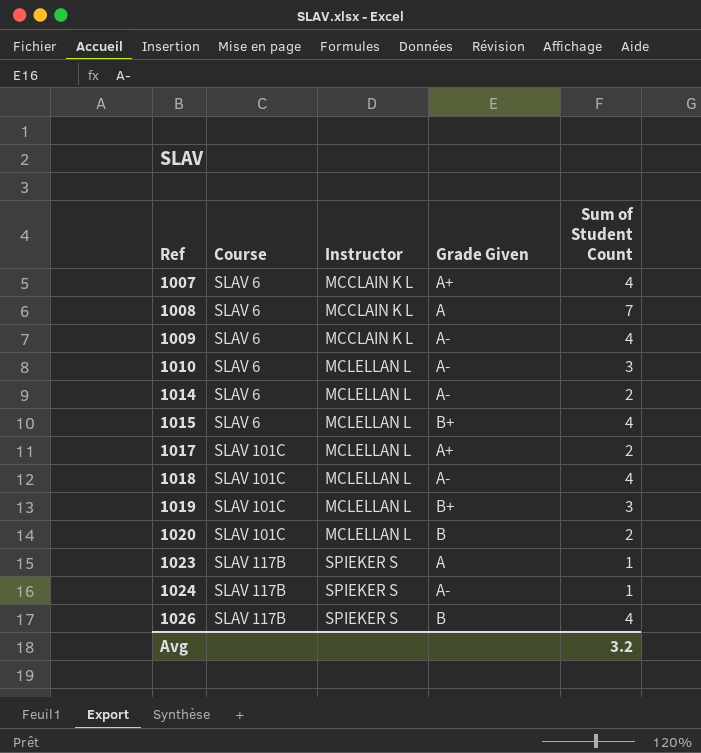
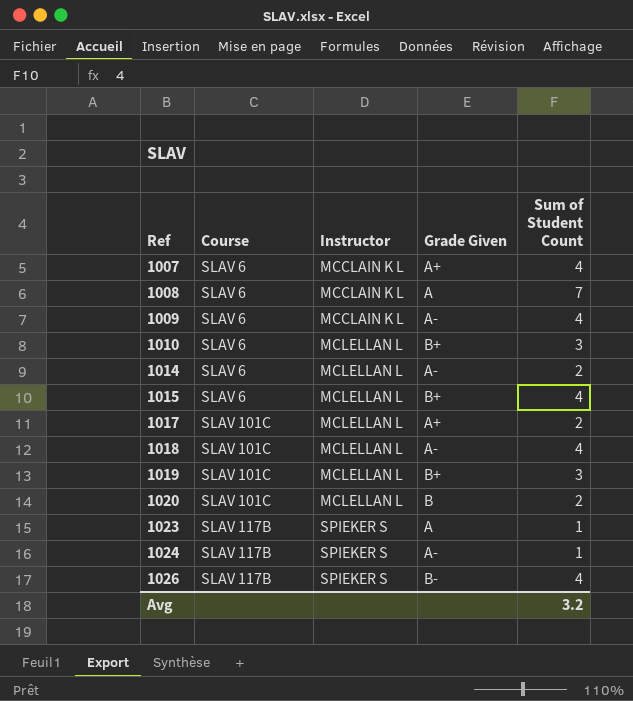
1010 | Grade Given: A- -> B+
1026 | Grade Given: B -> B-

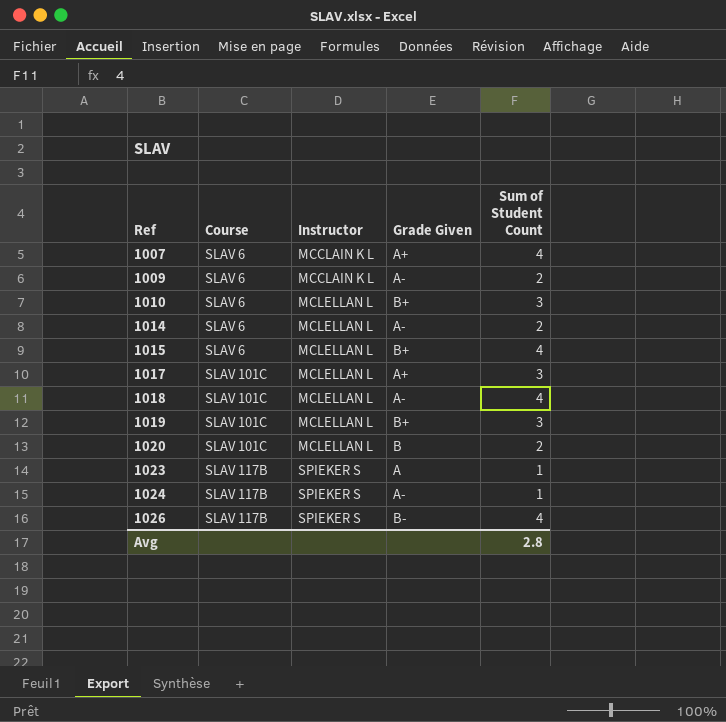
row 1008: SLAV 6 | MCCLAIN K L | A | 7 -> none
1009 | Sum of Student Count: 4 -> 2
1017 | Sum of Student Count: 2 -> 3
Avg | Sum of Student Count: 3.2 -> 2.8

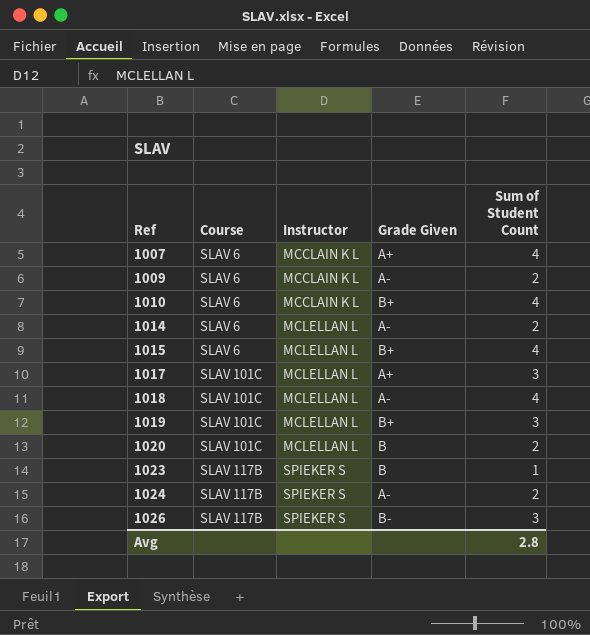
1010 | Instructor: MCLELLAN L -> MCCLAIN K L
1010 | Sum of Student Count: 3 -> 4
1023 | Grade Given: A -> B
1024 | Sum of Student Count: 1 -> 2
1026 | Sum of Student Count: 4 -> 3

